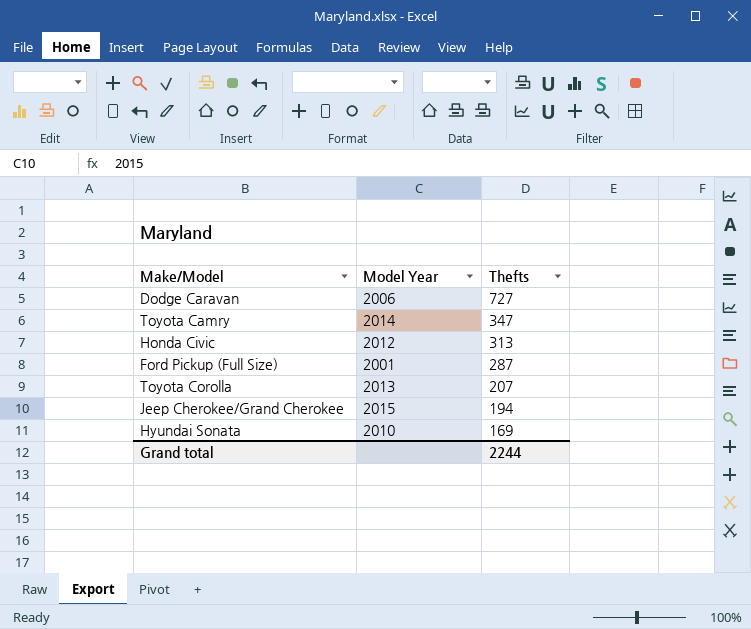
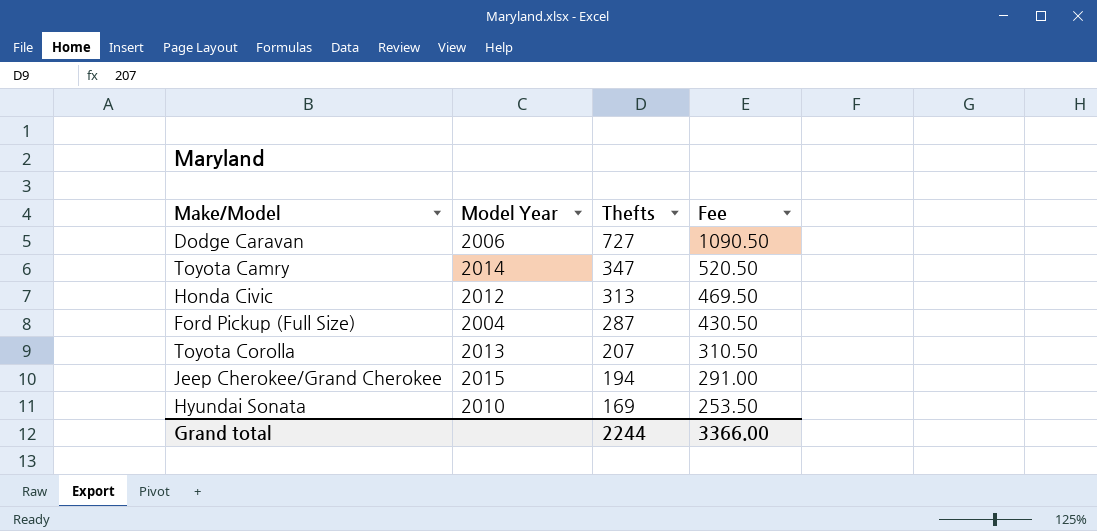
column Fee | formula: none -> [Thefts] * 1.5
Ford Pickup (Full Size) | Model Year: 2001 -> 2004

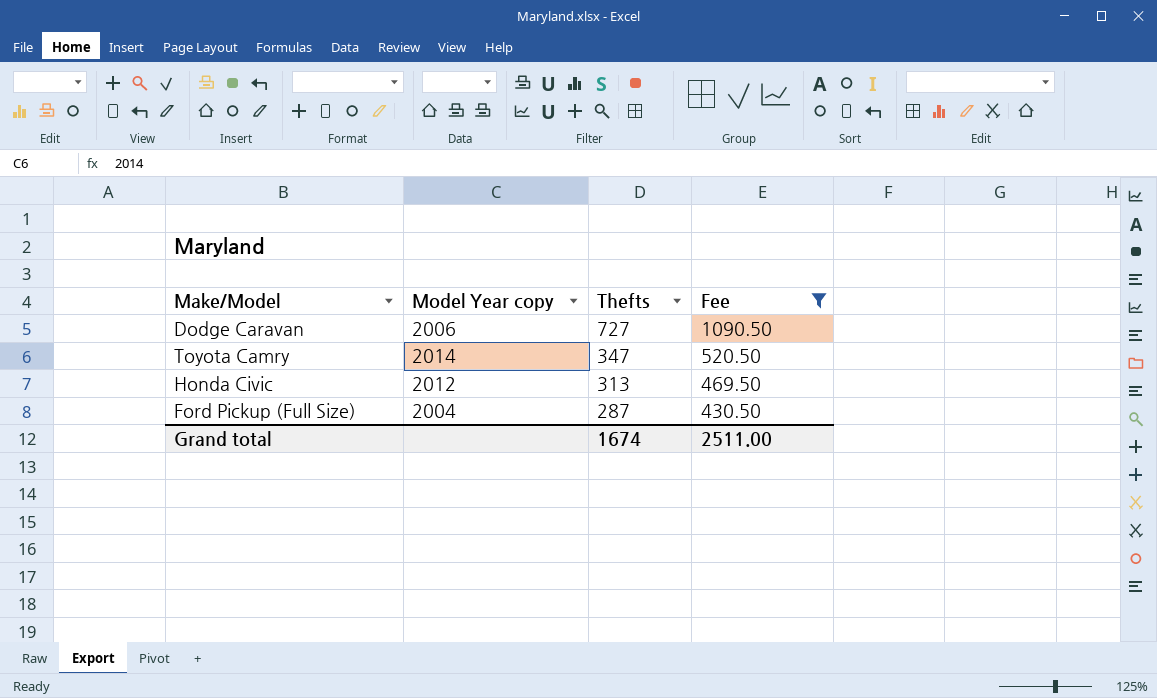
filter: none -> Fee >= 430.50
column name: Model Year -> Model Year copy
Grand total | Thefts: 2244 -> 1674
Grand total | Fee: 3366.00 -> 2511.00

